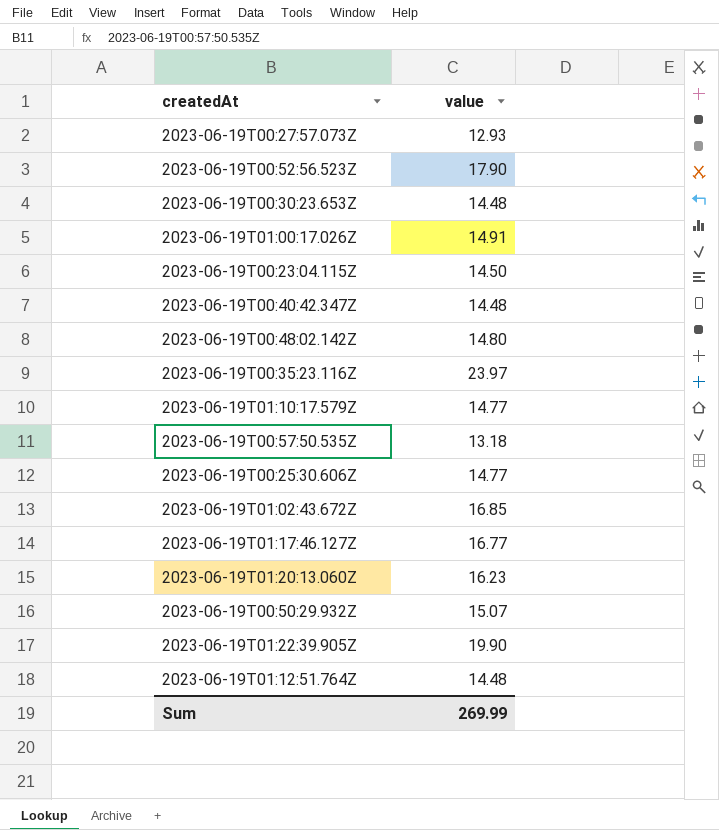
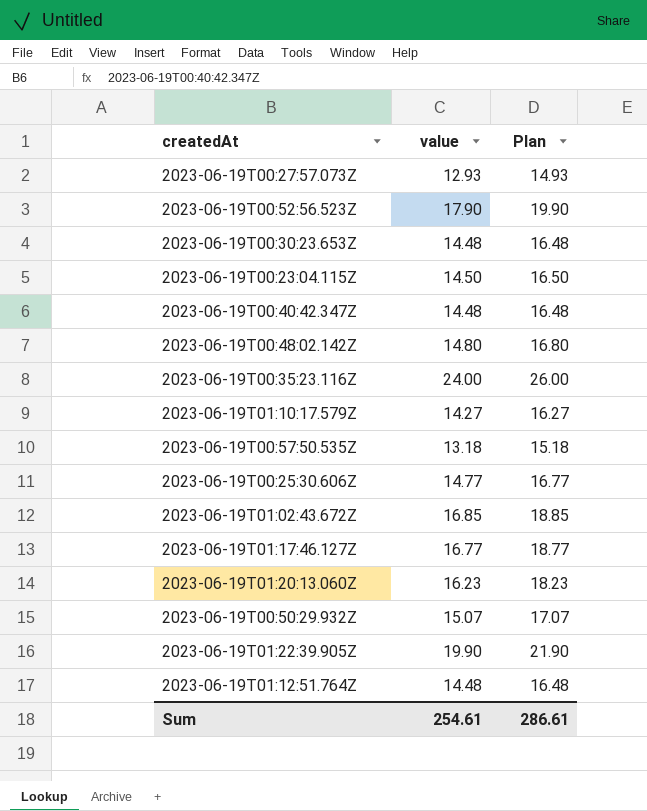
column Plan | formula: none -> [value] + 2
row 2023-06-19T01:00:17.026Z: 14.91 -> none
2023-06-19T00:35:23.116Z | value: 23.97 -> 24.00
2023-06-19T01:10:17.579Z | value: 14.77 -> 14.27
Sum | value: 269.99 -> 254.61

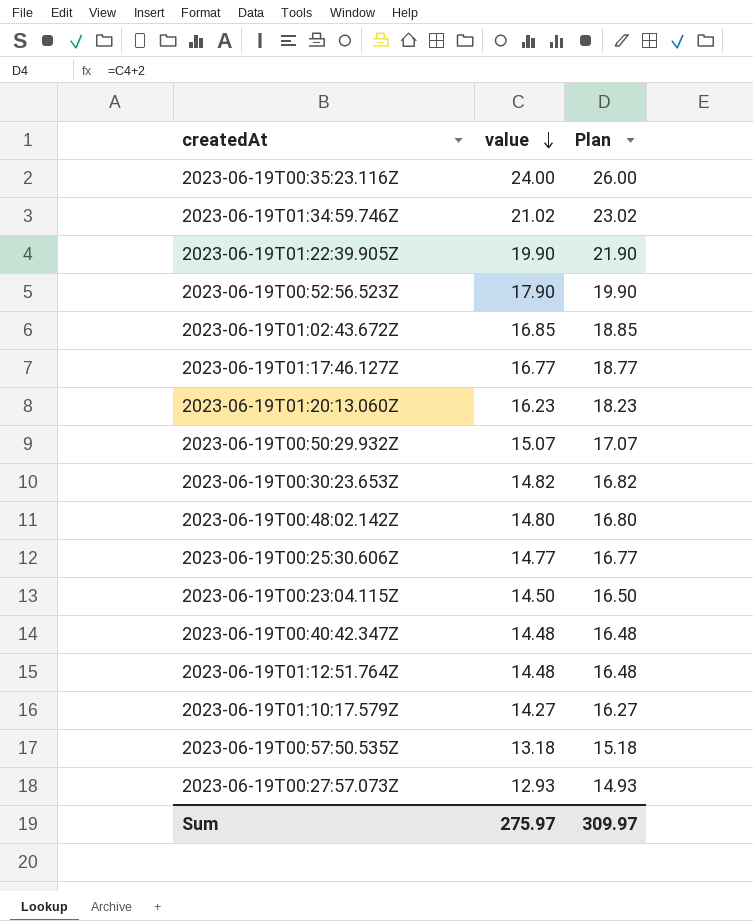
row order: none -> value descending
row 2023-06-19T01:34:59.746Z: none -> 21.02 | 23.02
2023-06-19T00:30:23.653Z | value: 14.48 -> 14.82
2023-06-19T00:30:23.653Z | Plan: 16.48 -> 16.82
Sum | value: 254.61 -> 275.97
Sum | Plan: 286.61 -> 309.97

